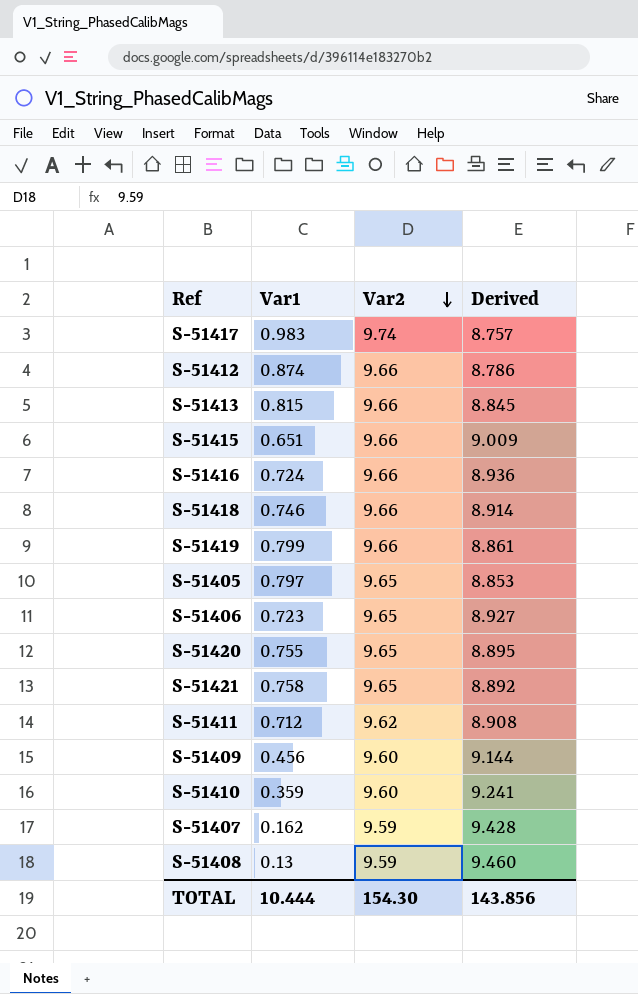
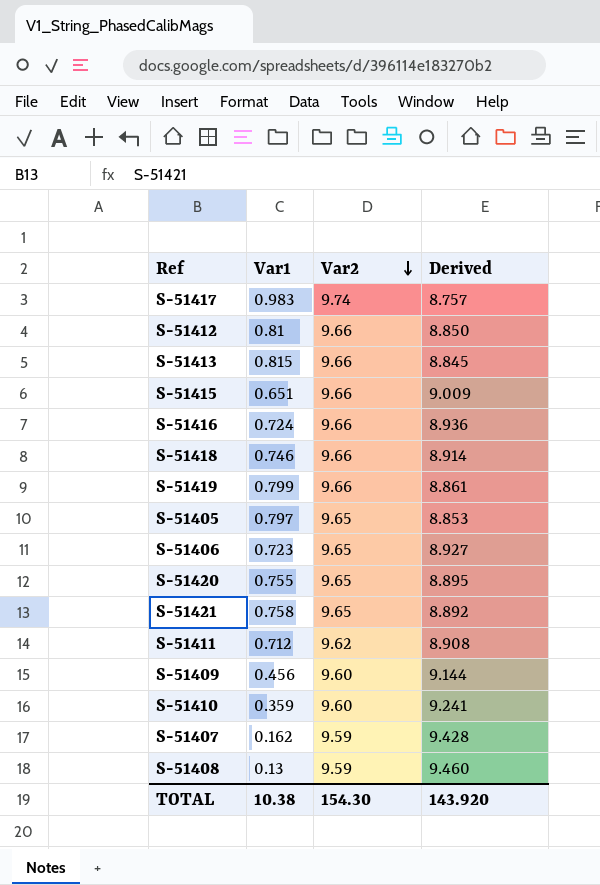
S-51412 | Var1: 0.874 -> 0.81
S-51412 | Derived: 8.786 -> 8.850
TOTAL | Var1: 10.444 -> 10.38
TOTAL | Derived: 143.856 -> 143.920

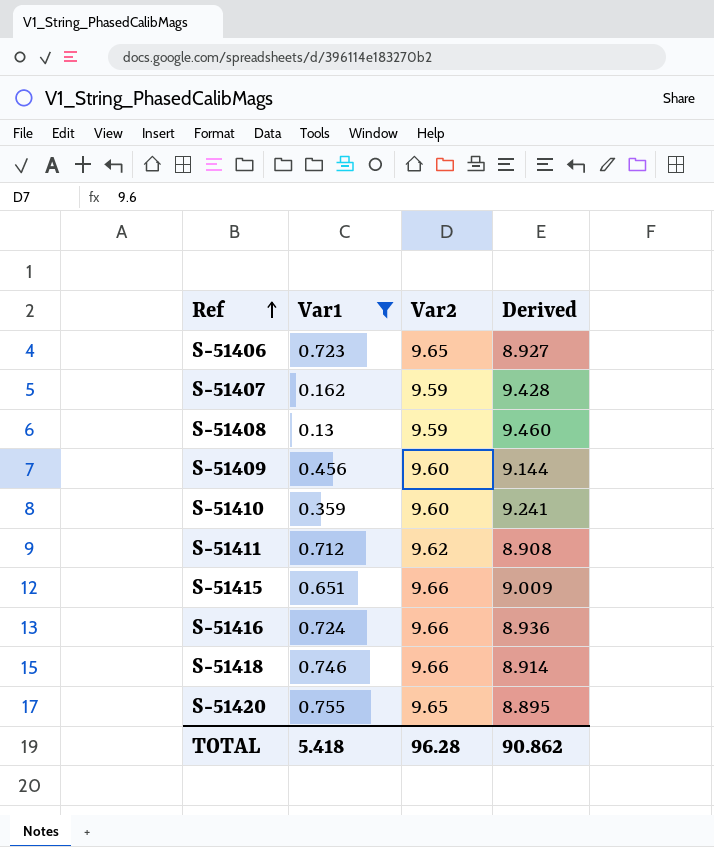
filter: none -> Var1 <= 0.755
row order: Var2 descending -> Ref ascending
TOTAL | Var1: 10.38 -> 5.418
TOTAL | Var2: 154.30 -> 96.28
TOTAL | Derived: 143.920 -> 90.862

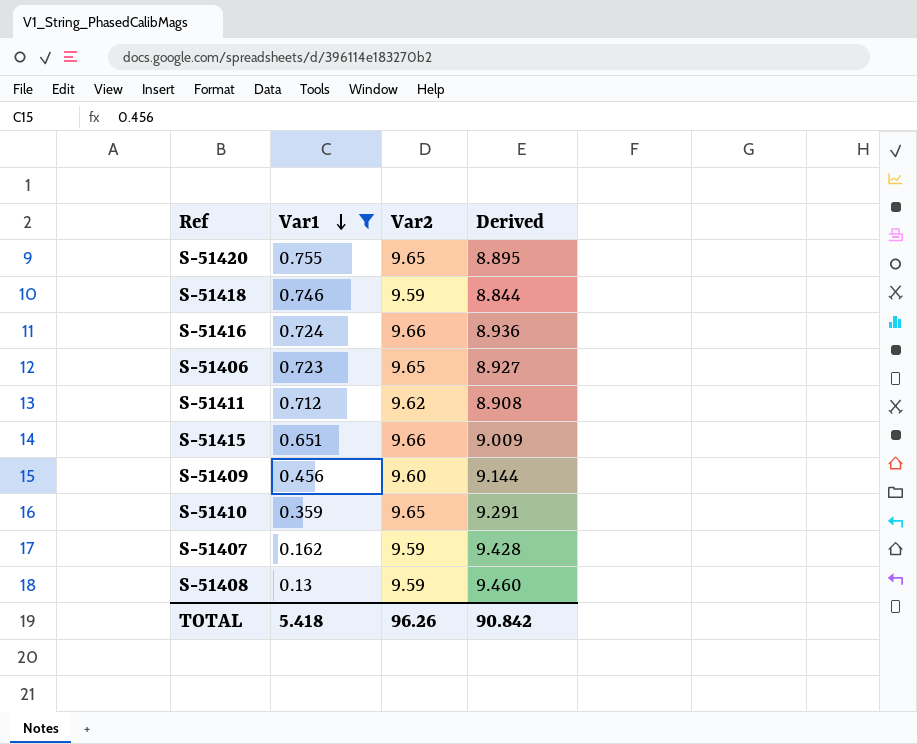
row order: Ref ascending -> Var1 descending
S-51418 | Var2: 9.66 -> 9.59
S-51418 | Derived: 8.914 -> 8.844
S-51410 | Var2: 9.60 -> 9.65
S-51410 | Derived: 9.241 -> 9.291
TOTAL | Var2: 96.28 -> 96.26
TOTAL | Derived: 90.862 -> 90.842

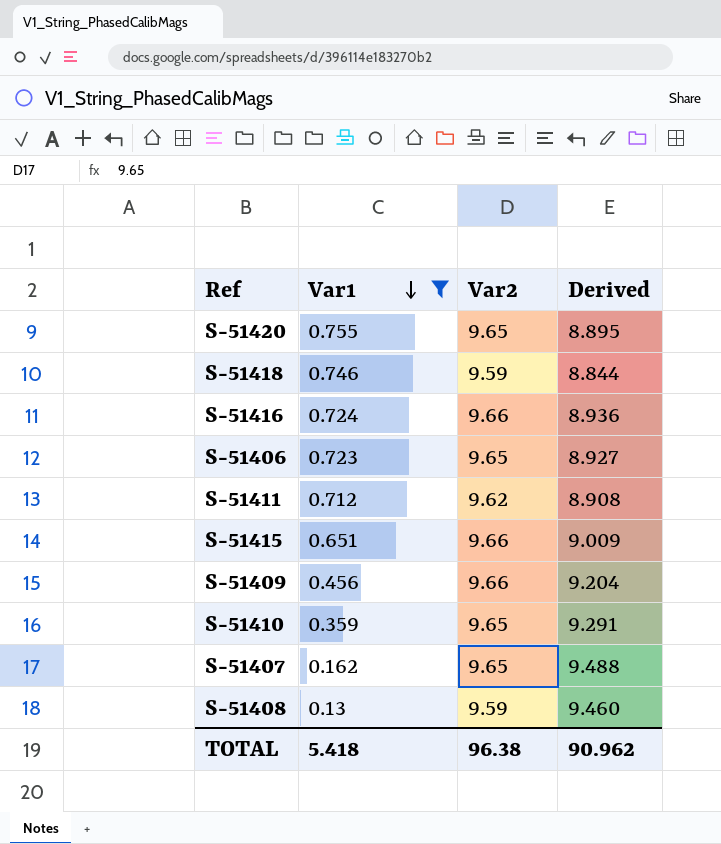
S-51409 | Var2: 9.60 -> 9.66
S-51409 | Derived: 9.144 -> 9.204
S-51407 | Var2: 9.59 -> 9.65
S-51407 | Derived: 9.428 -> 9.488
TOTAL | Var2: 96.26 -> 96.38
TOTAL | Derived: 90.842 -> 90.962

